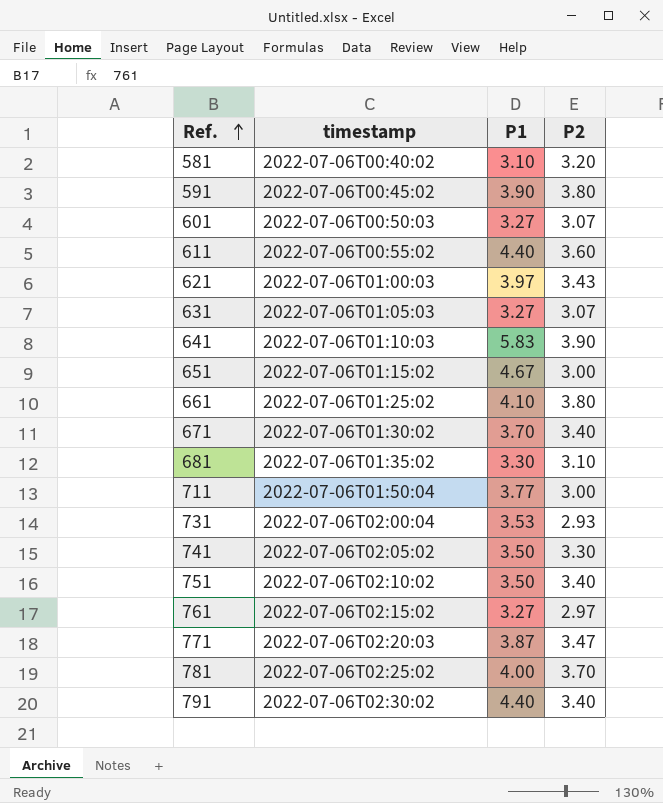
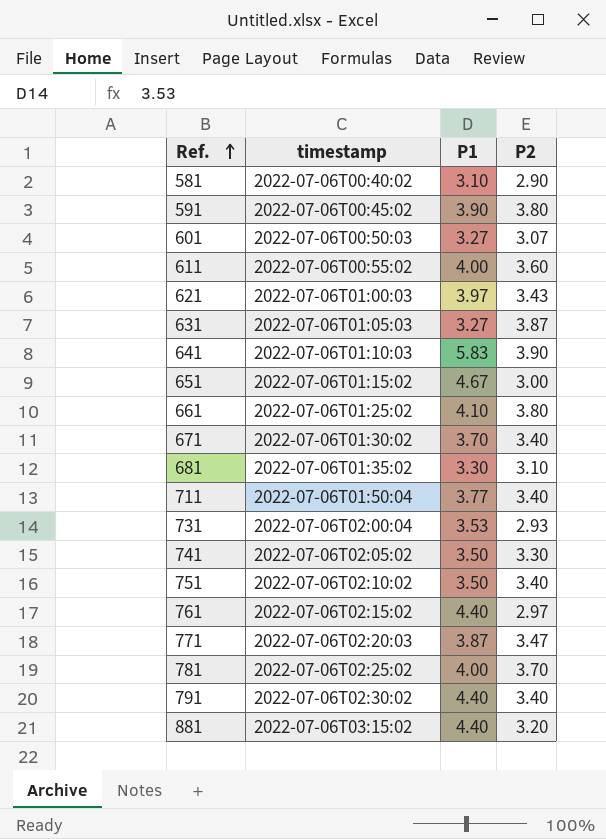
581 | P2: 3.20 -> 2.90
611 | P1: 4.40 -> 4.00
631 | P2: 3.07 -> 3.87
711 | P2: 3.00 -> 3.40
761 | P1: 3.27 -> 4.40
row 881: none -> 2022-07-06T03:15:02 | 4.40 | 3.20

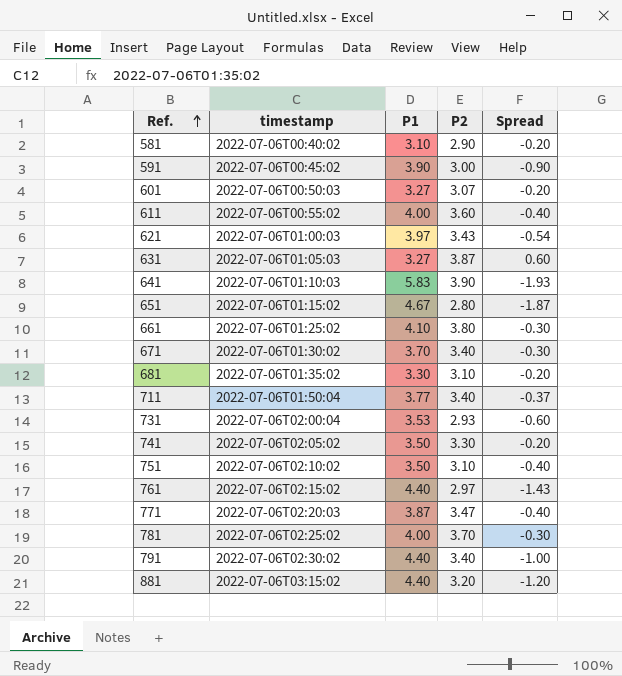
column Spread | formula: none -> [P2] - [P1]
591 | P2: 3.80 -> 3.00
651 | P2: 3.00 -> 2.80
751 | P2: 3.40 -> 3.10

